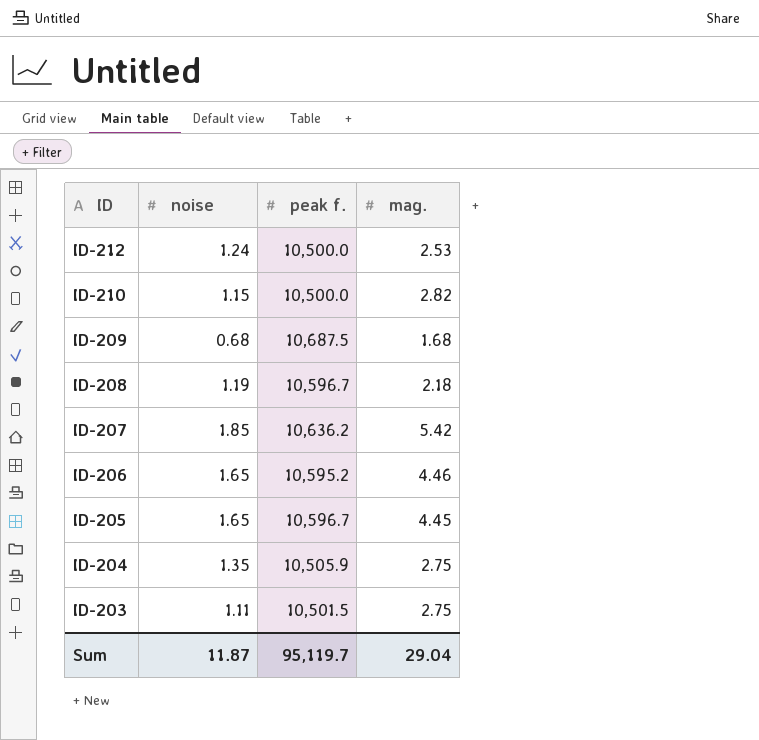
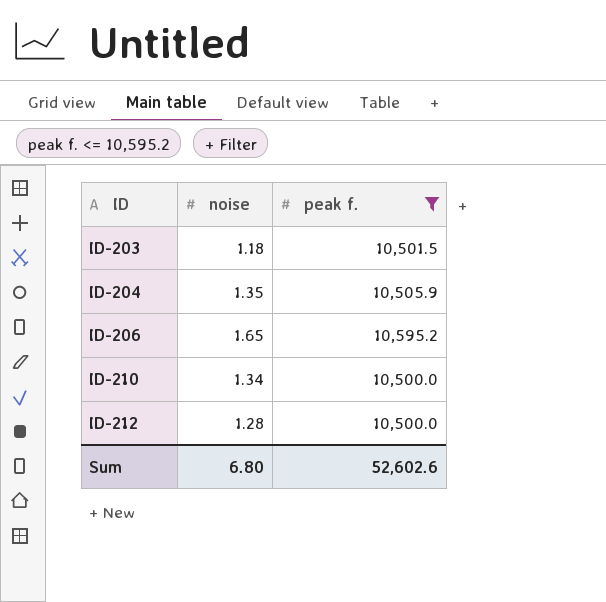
filter: none -> peak f. <= 10,595.2
row order: ID descending -> ID ascending
column mag. | position: 4 -> none
ID-203 | noise: 1.11 -> 1.18
ID-210 | noise: 1.15 -> 1.34
ID-212 | noise: 1.24 -> 1.28
Sum | noise: 11.87 -> 6.80
Sum | peak f.: 95,119.7 -> 52,602.6

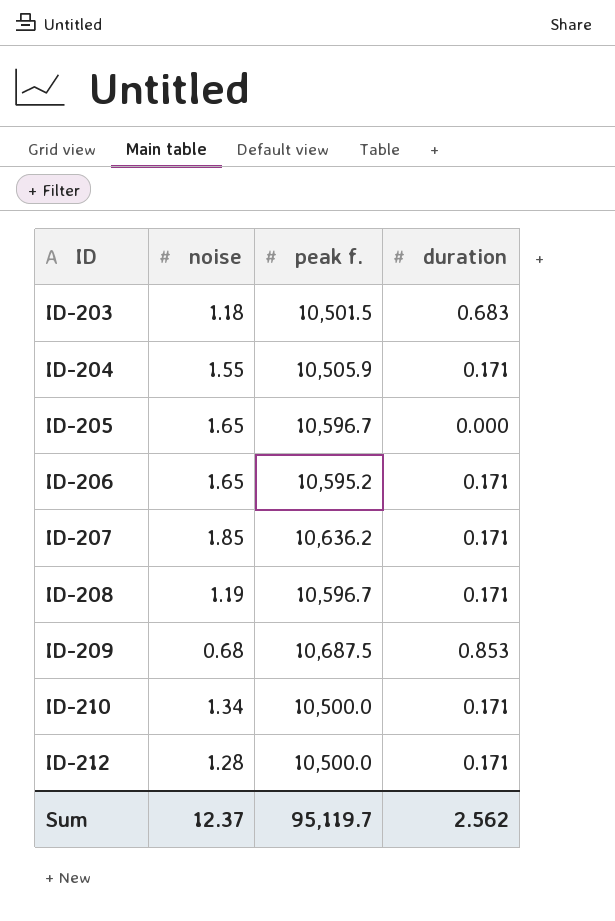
filter: peak f. <= 10,595.2 -> none
column duration | position: none -> 4
ID-204 | noise: 1.35 -> 1.55
Sum | noise: 6.80 -> 12.37
Sum | peak f.: 52,602.6 -> 95,119.7

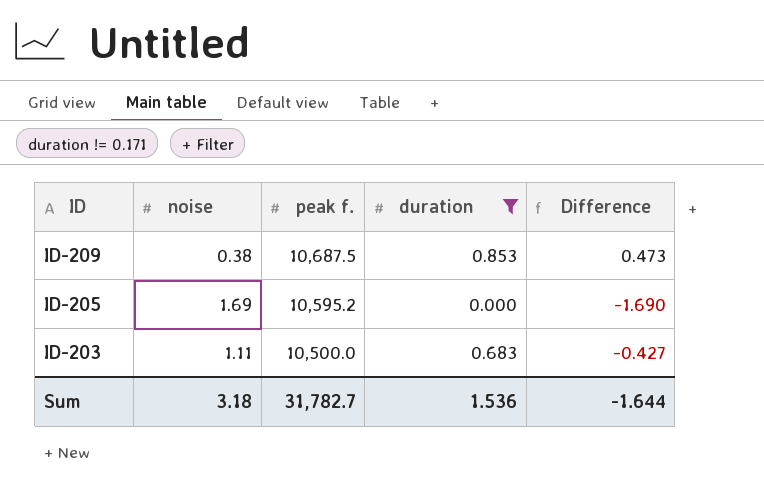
filter: none -> duration != 0.171
row order: ID ascending -> ID descending
column Difference | formula: none -> [duration] - [noise]
ID-209 | noise: 0.68 -> 0.38
ID-205 | noise: 1.65 -> 1.69
ID-205 | peak f.: 10,596.7 -> 10,595.2
ID-203 | noise: 1.18 -> 1.11
ID-203 | peak f.: 10,501.5 -> 10,500.0
Sum | noise: 12.37 -> 3.18
Sum | peak f.: 95,119.7 -> 31,782.7
Sum | duration: 2.562 -> 1.536

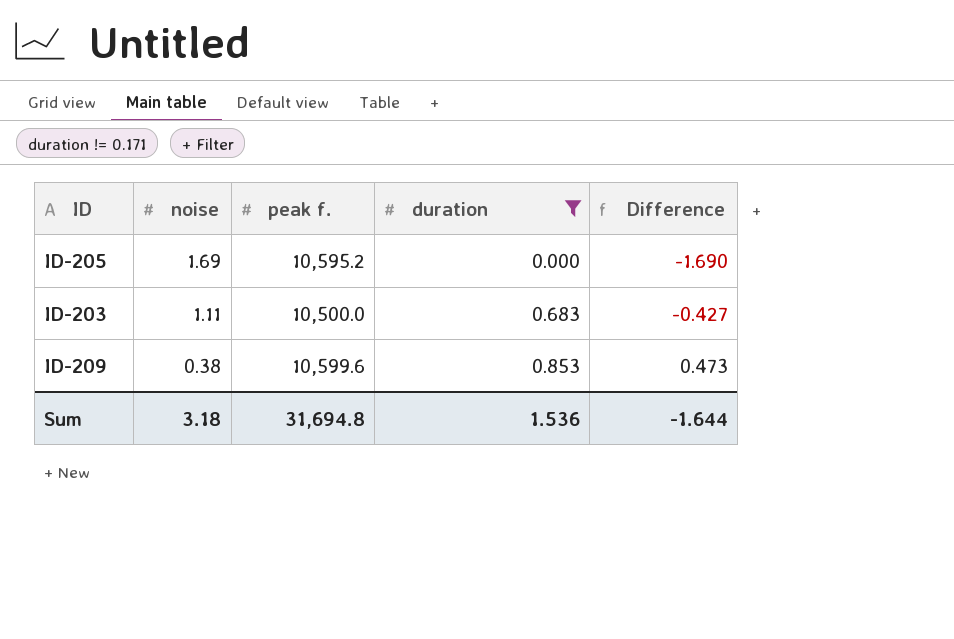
row order: ID descending -> noise descending
ID-209 | peak f.: 10,687.5 -> 10,599.6
Sum | peak f.: 31,782.7 -> 31,694.8

